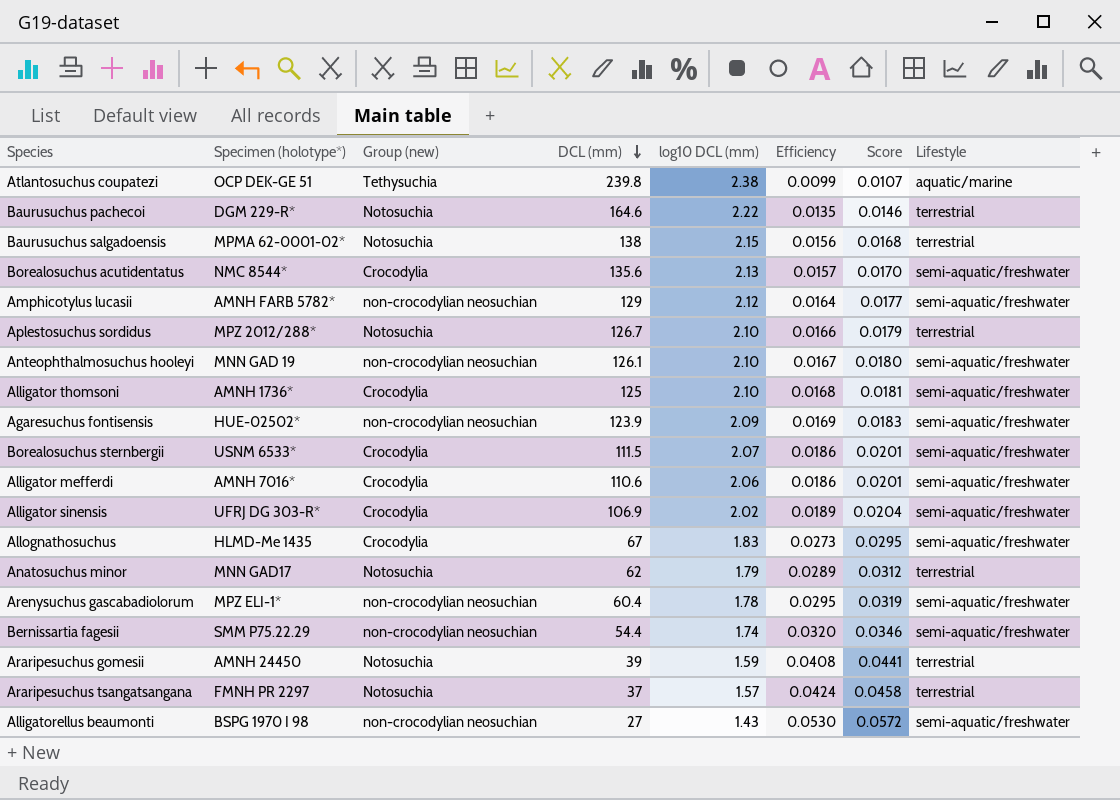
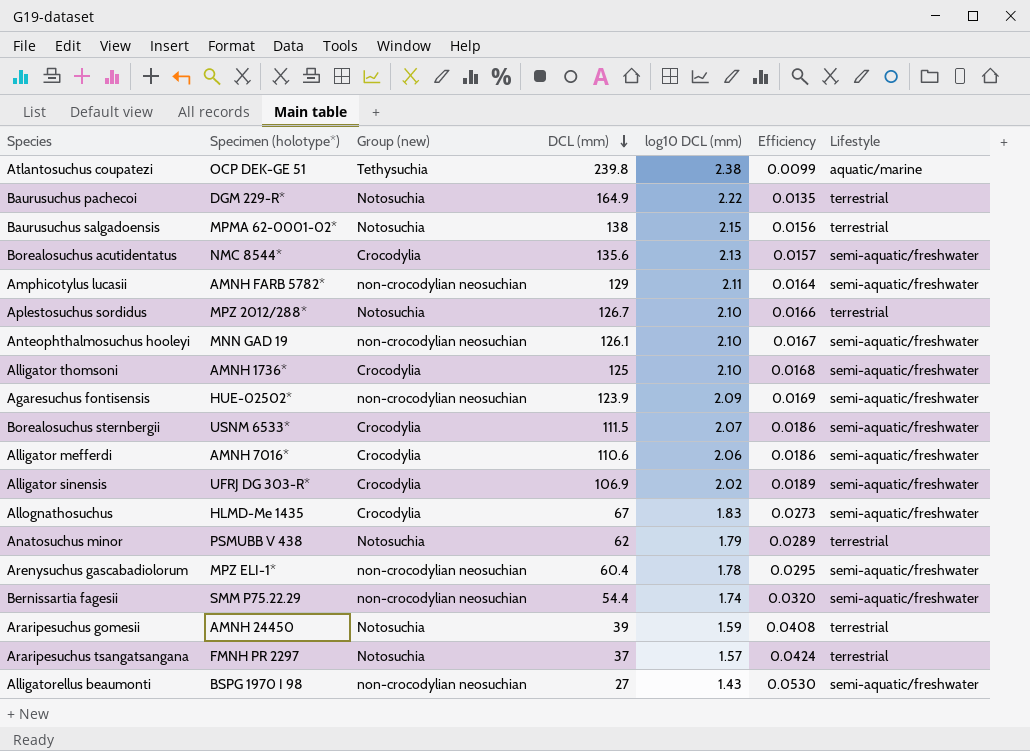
column Score | formula: [Efficiency] * 1.08 -> none
Baurusuchus pachecoi | DCL (mm): 164.6 -> 164.9
Amphicotylus lucasii | log10 DCL (mm): 2.12 -> 2.11
Anatosuchus minor | Specimen (holotype*): MNN GAD17 -> PSMUBB V 438

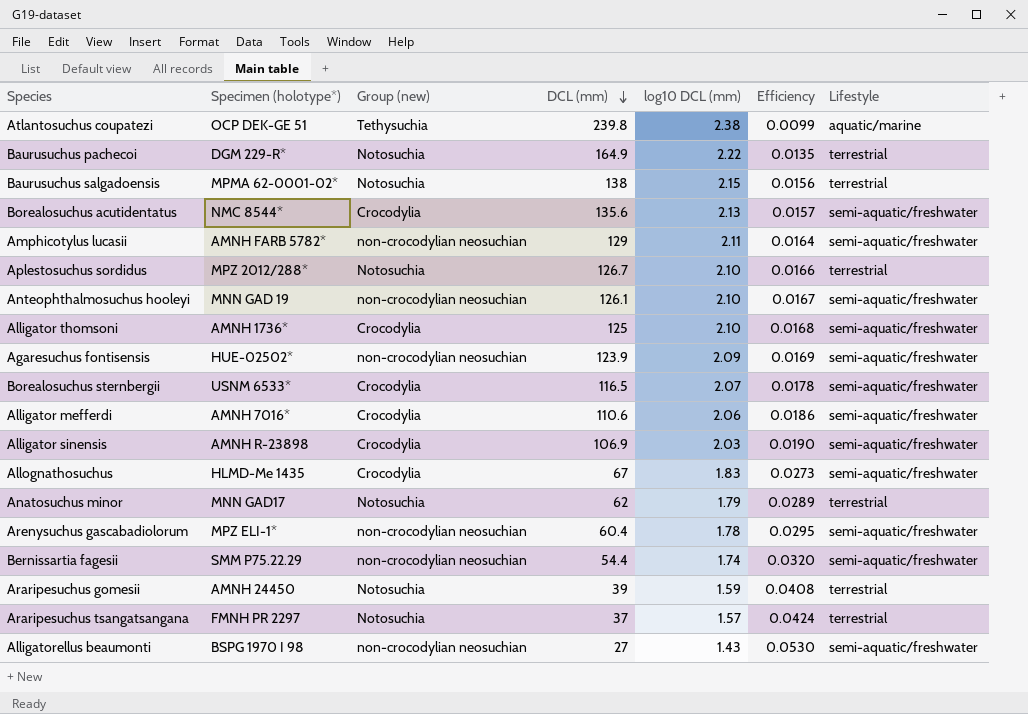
Borealosuchus sternbergii | DCL (mm): 111.5 -> 116.5
Borealosuchus sternbergii | Efficiency: 0.0186 -> 0.0178
Alligator sinensis | Specimen (holotype*): UFRJ DG 303-R* -> AMNH R-23898
Alligator sinensis | log10 DCL (mm): 2.02 -> 2.03
Alligator sinensis | Efficiency: 0.0189 -> 0.0190
Anatosuchus minor | Specimen (holotype*): PSMUBB V 438 -> MNN GAD17

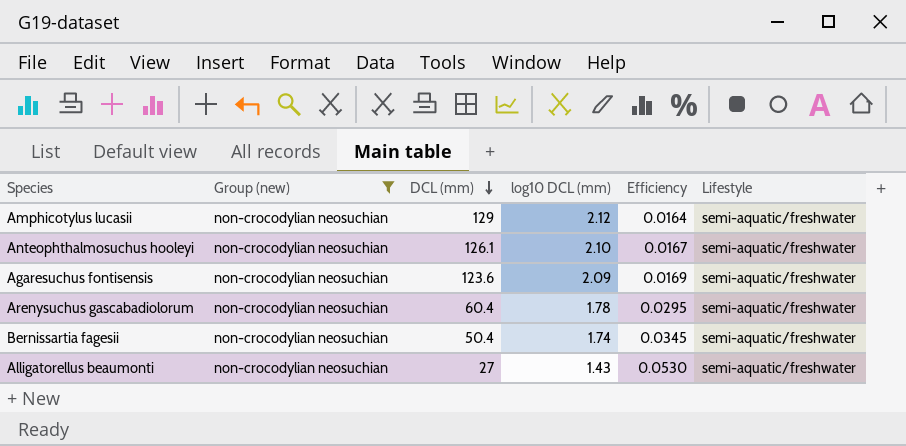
filter: none -> Group (new) = non-crocodylian neosuchian
column Specimen (holotype*) | position: 2 -> none
Amphicotylus lucasii | log10 DCL (mm): 2.11 -> 2.12
Agaresuchus fontisensis | DCL (mm): 123.9 -> 123.6
Bernissartia fagesii | DCL (mm): 54.4 -> 50.4
Bernissartia fagesii | Efficiency: 0.0320 -> 0.0345

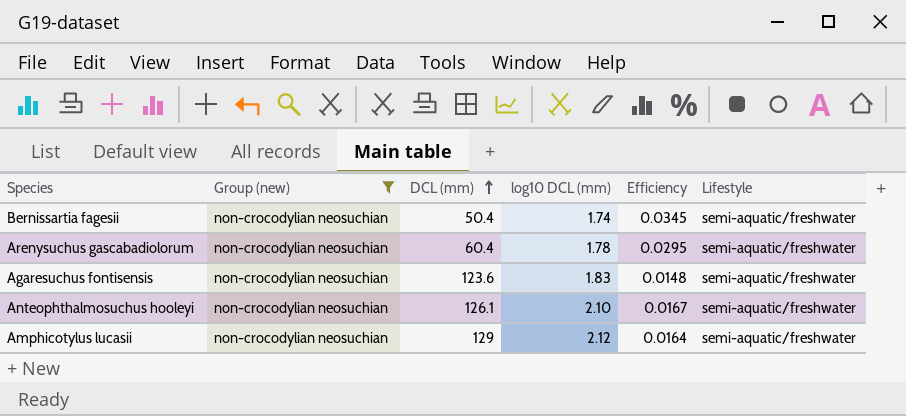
row order: DCL (mm) descending -> DCL (mm) ascending
row Alligatorellus beaumonti: non-crocodylian neosuchian | 27 | 1.43 | 0.0530 | semi-aquatic/freshwater -> none
Agaresuchus fontisensis | log10 DCL (mm): 2.09 -> 1.83
Agaresuchus fontisensis | Efficiency: 0.0169 -> 0.0148

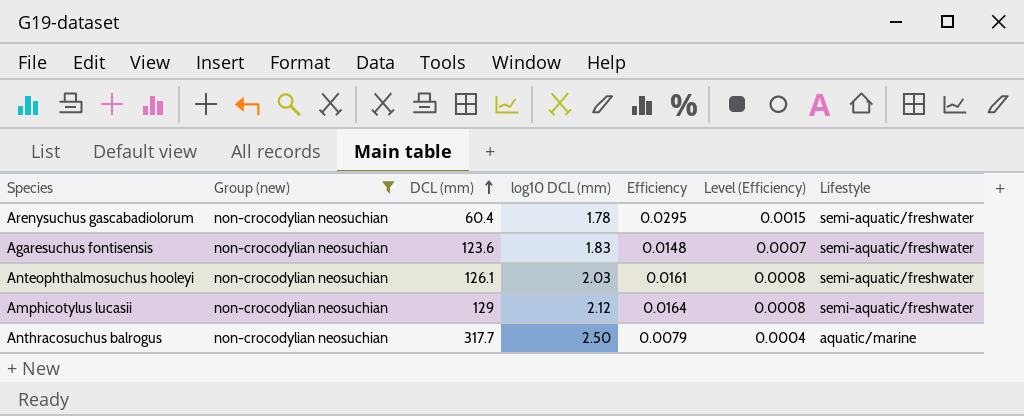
column Level (Efficiency) | formula: none -> [Efficiency] * 0.05
row Bernissartia fagesii: non-crocodylian neosuchian | 50.4 | 1.74 | 0.0345 | semi-aquatic/freshwater -> none
Anteophthalmosuchus hooleyi | log10 DCL (mm): 2.10 -> 2.03
Anteophthalmosuchus hooleyi | Efficiency: 0.0167 -> 0.0161
row Anthracosuchus balrogus: none -> non-crocodylian neosuchian | 317.7 | 2.50 | 0.0079 | 0.0004 | aquatic/marine

